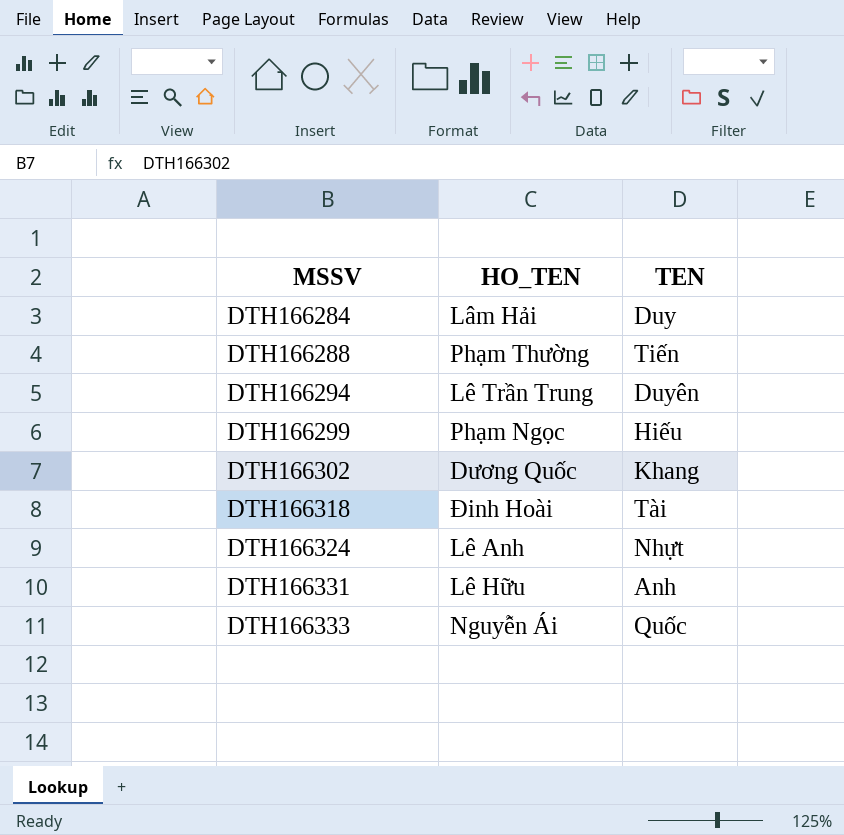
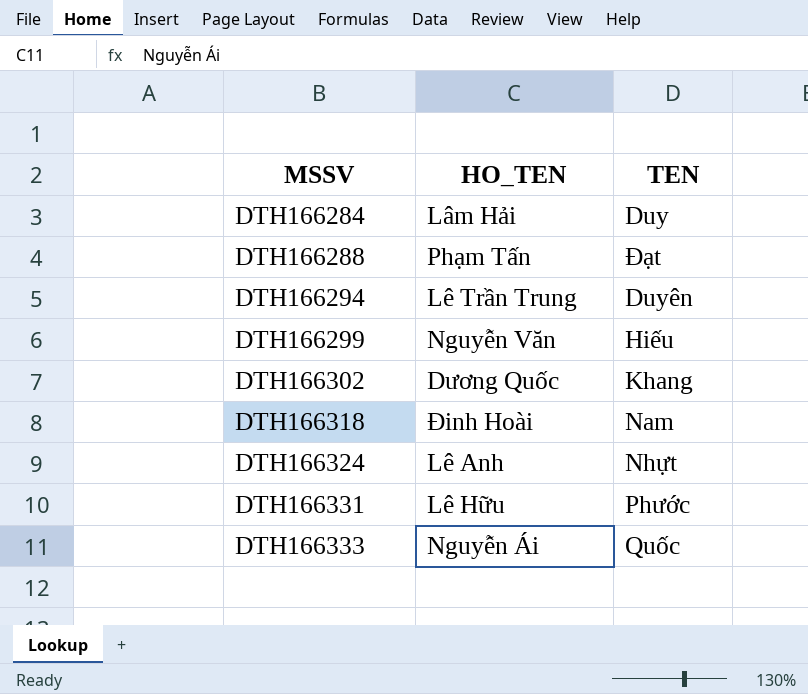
DTH166288 | HO_TEN: Phạm Thường -> Phạm Tấn
DTH166288 | TEN: Tiến -> Đạt
DTH166299 | HO_TEN: Phạm Ngọc -> Nguyễn Văn
DTH166318 | TEN: Tài -> Nam
DTH166331 | TEN: Anh -> Phước

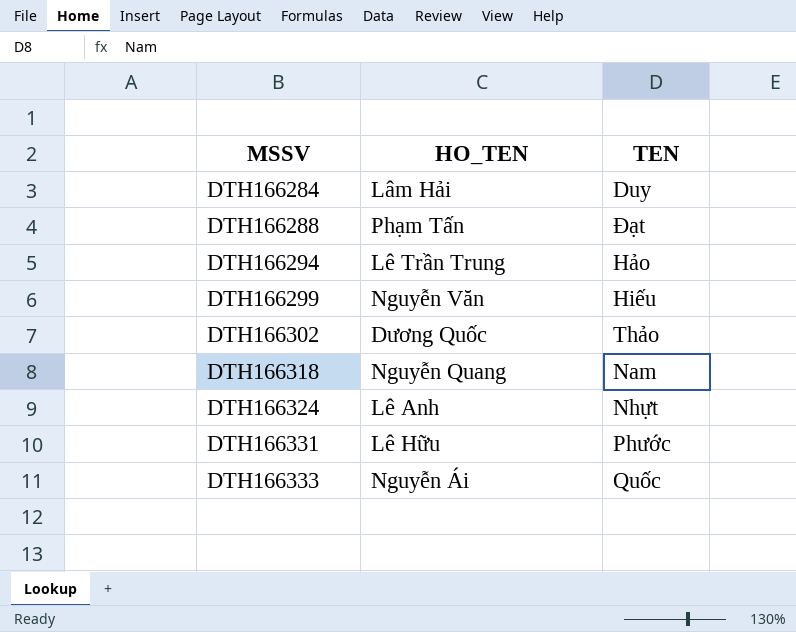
DTH166294 | TEN: Duyên -> Hảo
DTH166302 | TEN: Khang -> Thảo
DTH166318 | HO_TEN: Đinh Hoài -> Nguyễn Quang

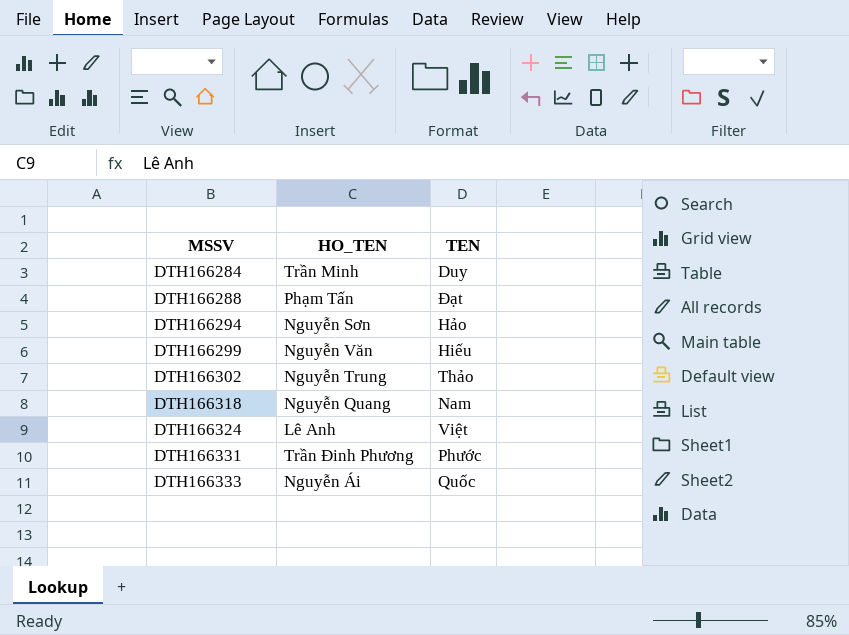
DTH166284 | HO_TEN: Lâm Hải -> Trần Minh
DTH166294 | HO_TEN: Lê Trần Trung -> Nguyễn Sơn
DTH166302 | HO_TEN: Dương Quốc -> Nguyễn Trung
DTH166324 | TEN: Nhựt -> Việt
DTH166331 | HO_TEN: Lê Hữu -> Trần Đinh Phương

